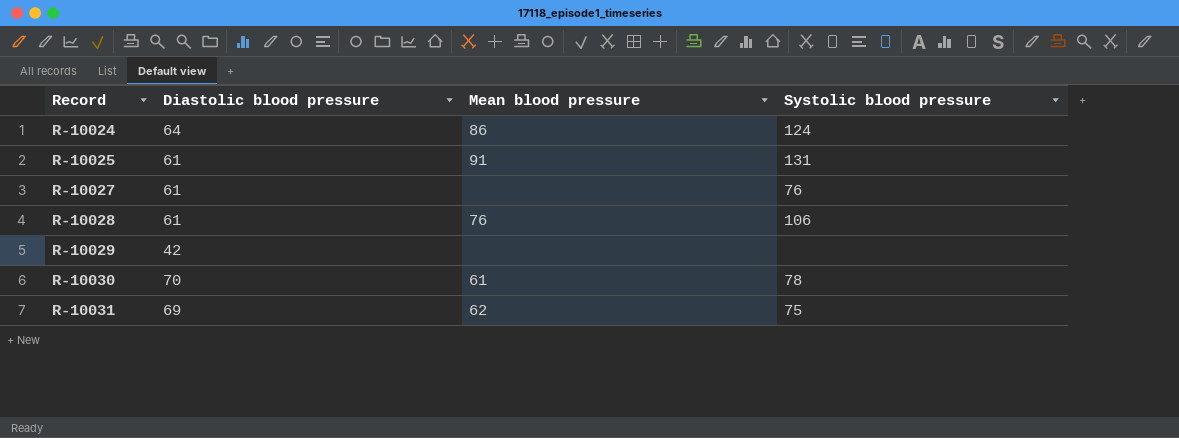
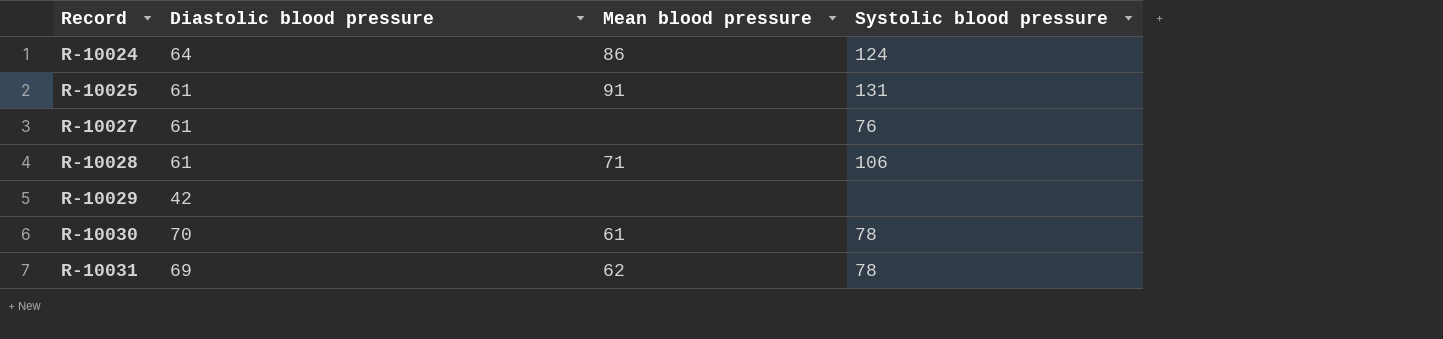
R-10028 | Mean blood pressure: 76 -> 71
R-10031 | Systolic blood pressure: 75 -> 78

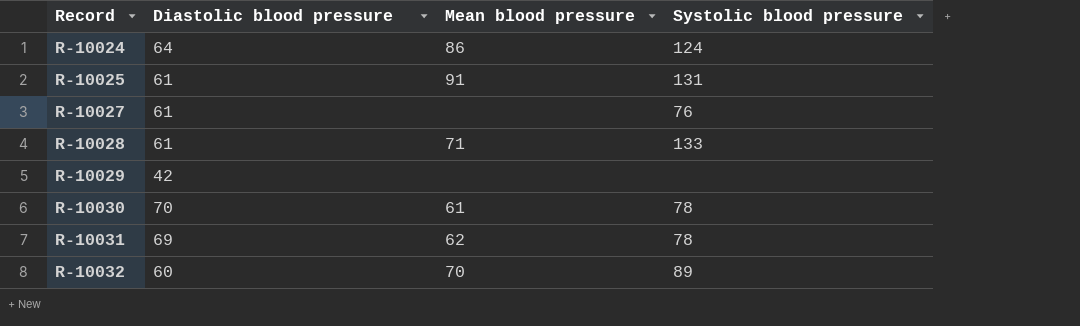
R-10028 | Systolic blood pressure: 106 -> 133
row R-10032: none -> 60 | 70 | 89

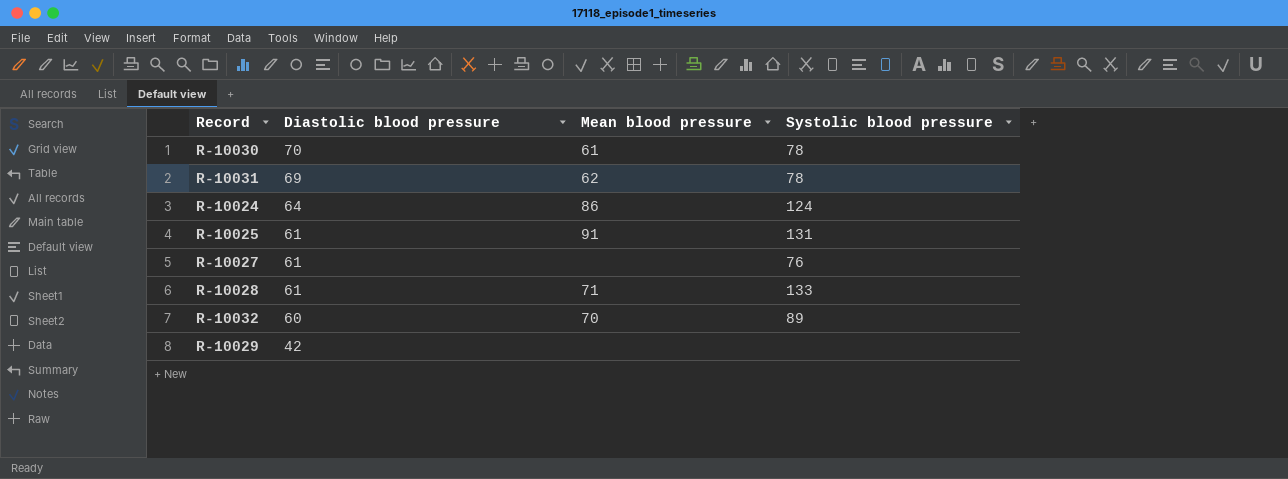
row order: Record ascending -> Diastolic blood pressure descending

